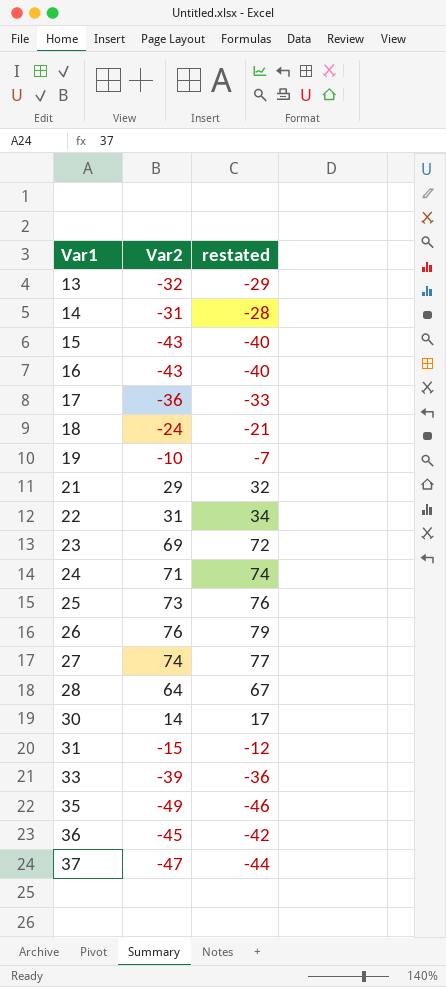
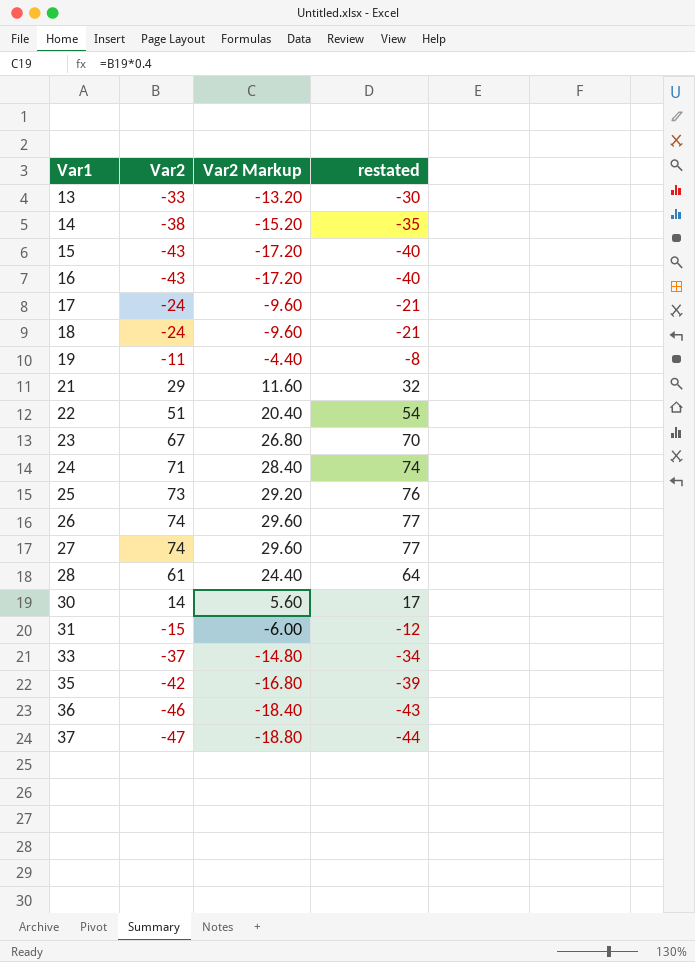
column Var2 Markup | formula: none -> [Var2] * 0.4
13 | Var2: -32 -> -33
13 | restated: -29 -> -30
14 | Var2: -31 -> -38
14 | restated: -28 -> -35
17 | Var2: -36 -> -24
17 | restated: -33 -> -21
19 | Var2: -10 -> -11
19 | restated: -7 -> -8
22 | Var2: 31 -> 51
22 | restated: 34 -> 54
23 | Var2: 69 -> 67
23 | restated: 72 -> 70
26 | Var2: 76 -> 74
26 | restated: 79 -> 77
28 | Var2: 64 -> 61
28 | restated: 67 -> 64
33 | Var2: -39 -> -37
33 | restated: -36 -> -34
35 | Var2: -49 -> -42
35 | restated: -46 -> -39
36 | Var2: -45 -> -46
36 | restated: -42 -> -43

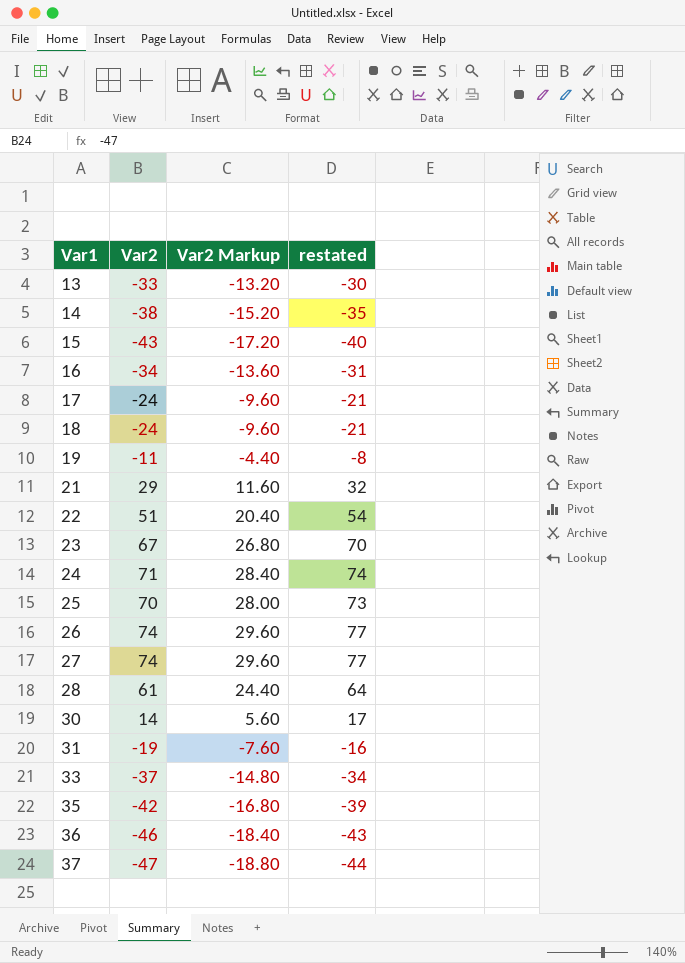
16 | Var2: -43 -> -34
16 | Var2 Markup: -17.20 -> -13.60
16 | restated: -40 -> -31
25 | Var2: 73 -> 70
25 | Var2 Markup: 29.20 -> 28.00
25 | restated: 76 -> 73
31 | Var2: -15 -> -19
31 | Var2 Markup: -6.00 -> -7.60
31 | restated: -12 -> -16

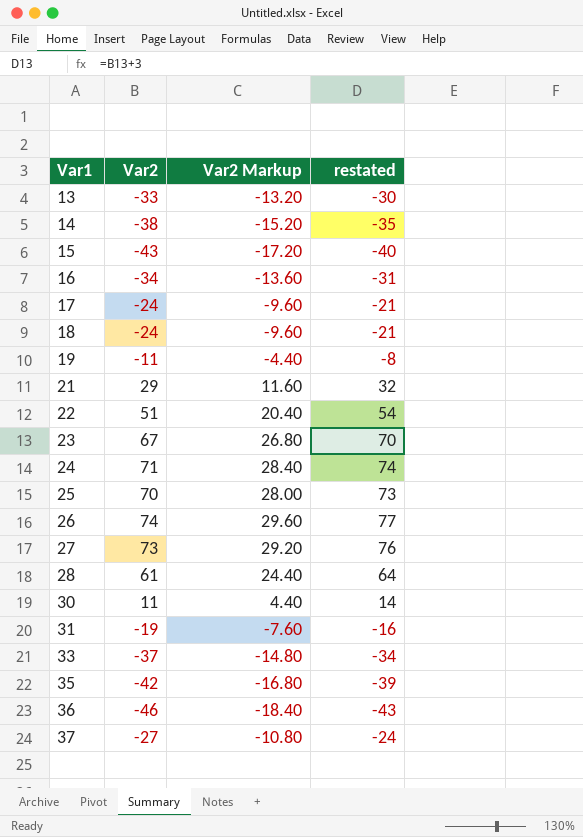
27 | Var2: 74 -> 73
27 | Var2 Markup: 29.60 -> 29.20
27 | restated: 77 -> 76
30 | Var2: 14 -> 11
30 | Var2 Markup: 5.60 -> 4.40
30 | restated: 17 -> 14
37 | Var2: -47 -> -27
37 | Var2 Markup: -18.80 -> -10.80
37 | restated: -44 -> -24

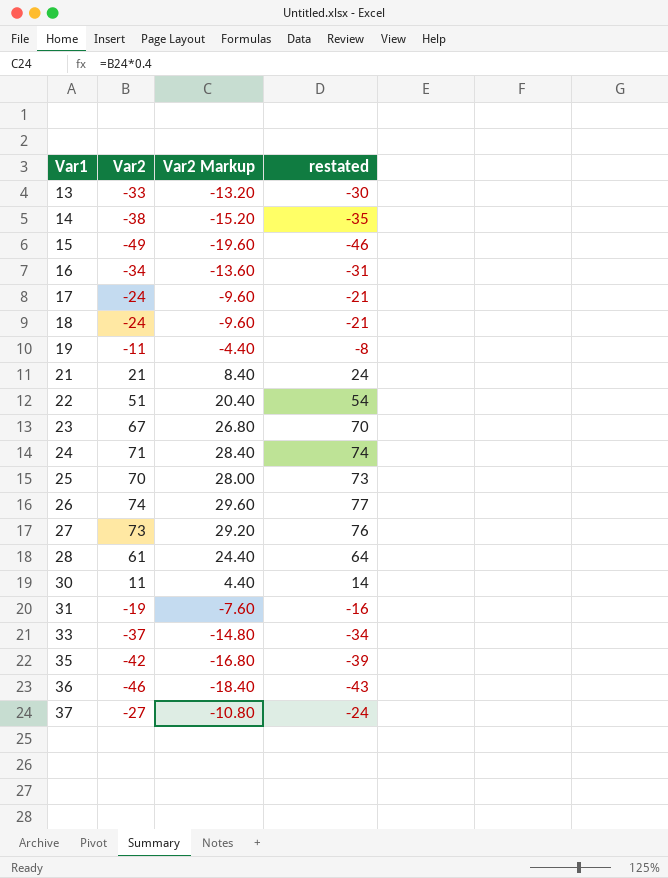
15 | Var2: -43 -> -49
15 | Var2 Markup: -17.20 -> -19.60
15 | restated: -40 -> -46
21 | Var2: 29 -> 21
21 | Var2 Markup: 11.60 -> 8.40
21 | restated: 32 -> 24

